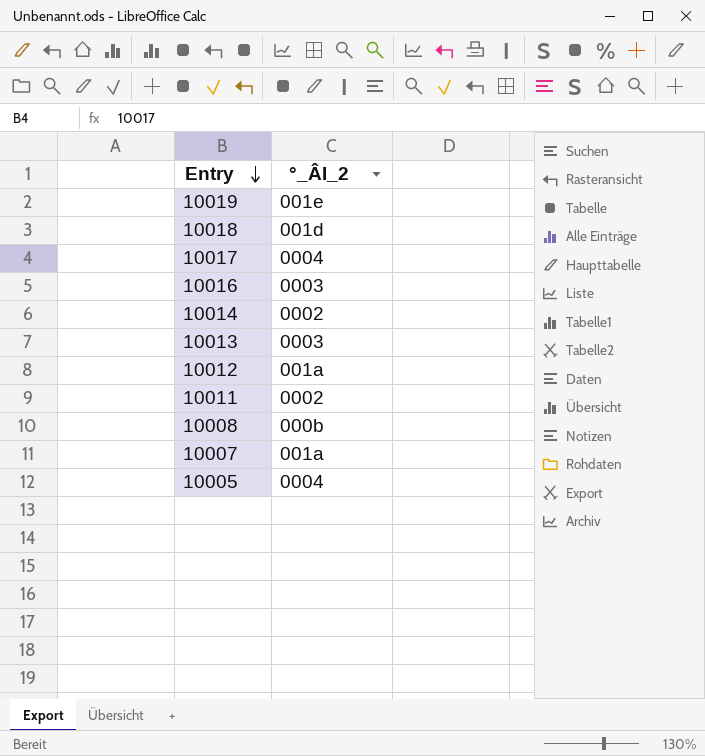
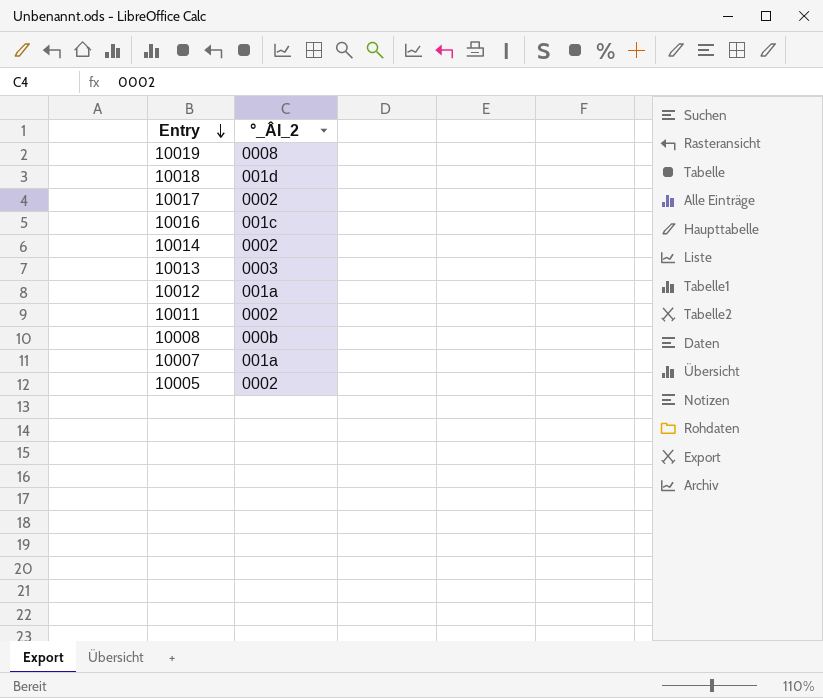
10019 | °_ÂI_2: 001e -> 0008
10017 | °_ÂI_2: 0004 -> 0002
10016 | °_ÂI_2: 0003 -> 001c
10005 | °_ÂI_2: 0004 -> 0002

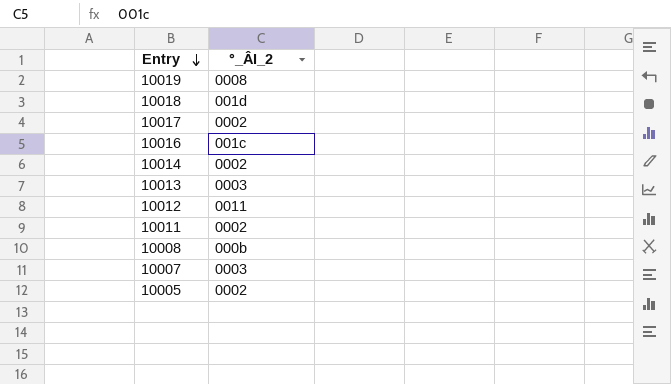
10012 | °_ÂI_2: 001a -> 0011
10007 | °_ÂI_2: 001a -> 0003

